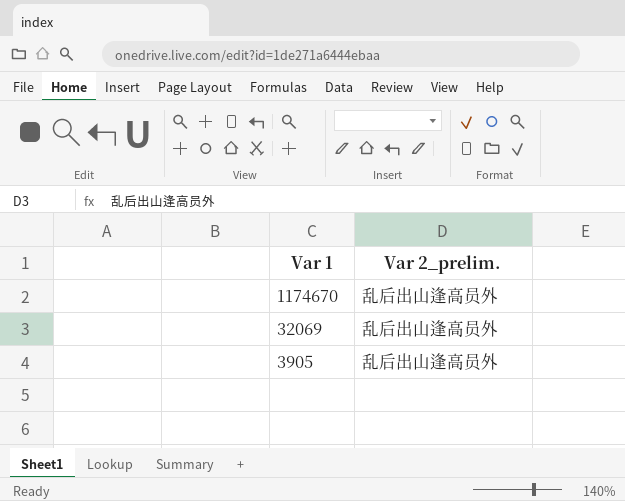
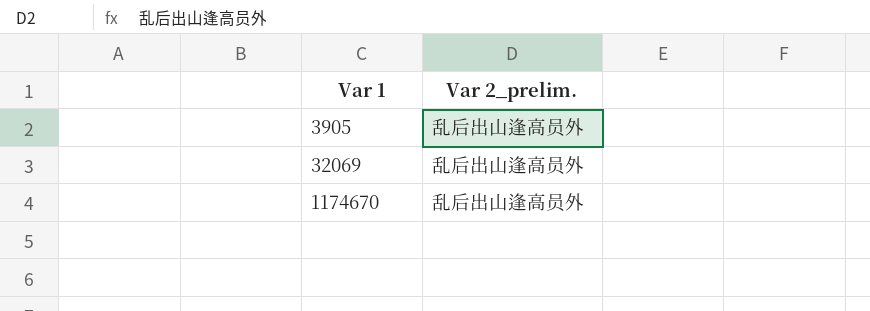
row order: Var 1 descending -> Var 1 ascending

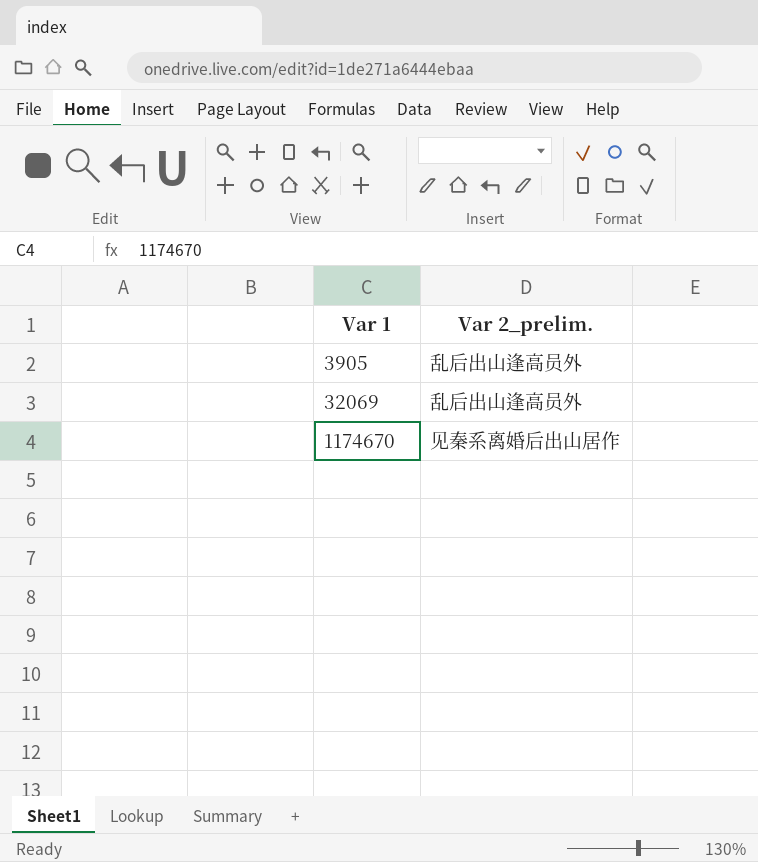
1174670 | Var 2_prelim.: 乱后出山逢高员外 -> 见秦系离婚后出山居作

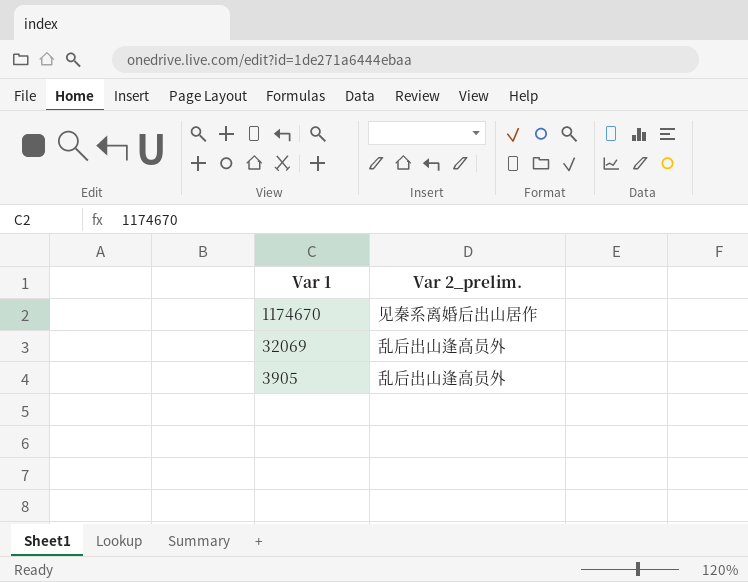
row order: Var 1 ascending -> Var 1 descending

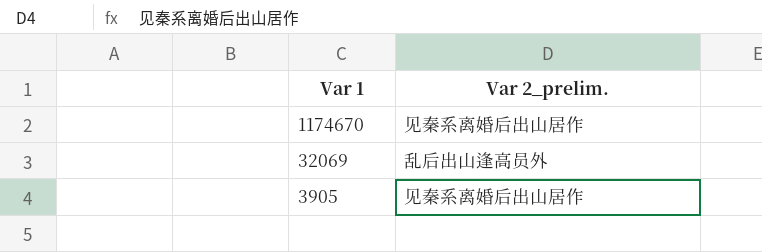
3905 | Var 2_prelim.: 乱后出山逢高员外 -> 见秦系离婚后出山居作

